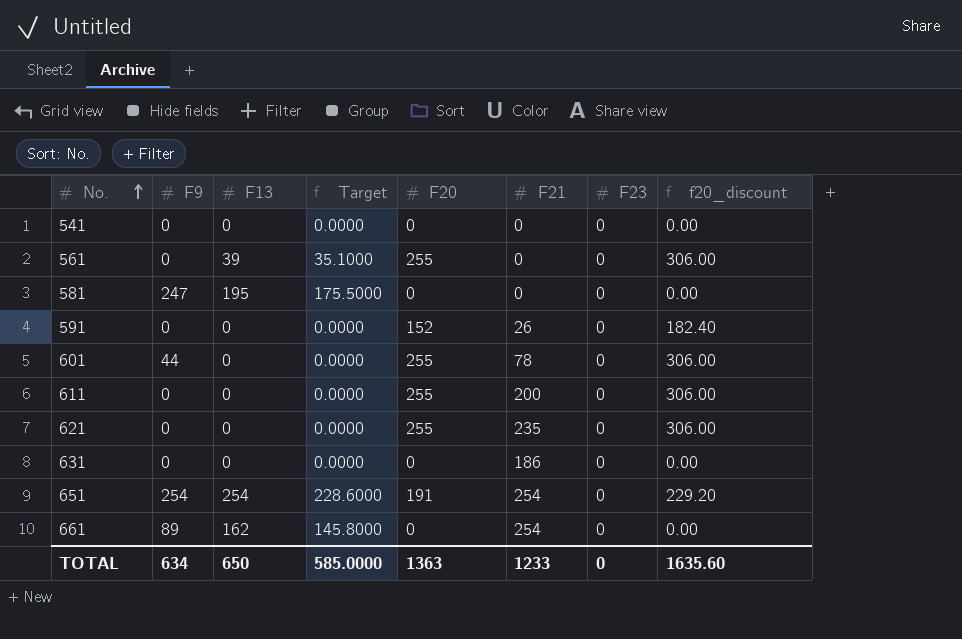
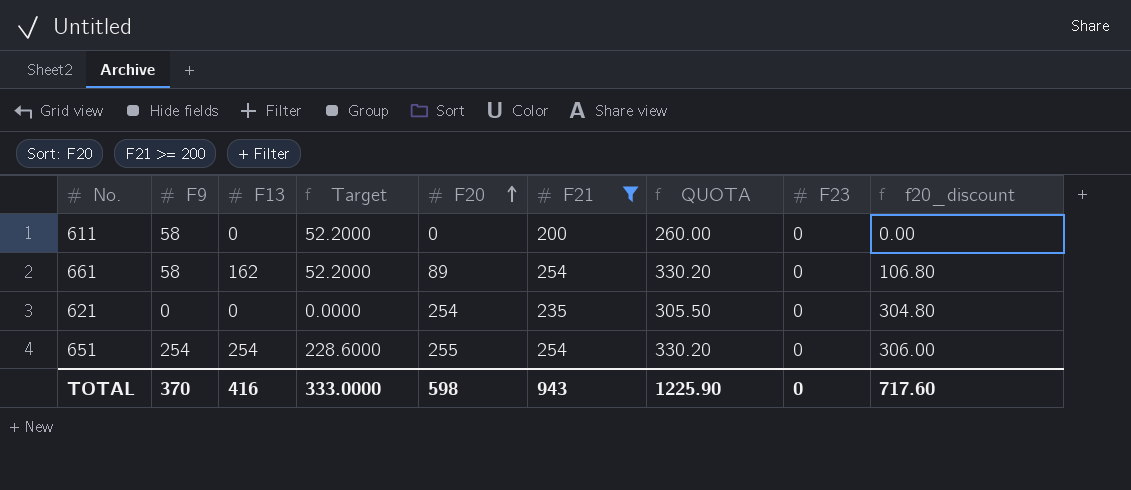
filter: none -> F21 >= 200
row order: No. ascending -> F20 ascending
column Target | formula: [F13] * 0.9 -> [F9] * 0.9
column QUOTA | formula: none -> [F21] * 1.3
611 | F9: 0 -> 58
611 | F20: 255 -> 0
611 | f20_discount: 306.00 -> 0.00
661 | F9: 89 -> 58
661 | F20: 0 -> 89
661 | f20_discount: 0.00 -> 106.80
621 | F20: 255 -> 254
621 | f20_discount: 306.00 -> 304.80
651 | F20: 191 -> 255
651 | f20_discount: 229.20 -> 306.00
TOTAL | F9: 634 -> 370
TOTAL | F13: 650 -> 416
TOTAL | Target: 585.0000 -> 333.0000
TOTAL | F20: 1363 -> 598
TOTAL | F21: 1233 -> 943
TOTAL | f20_discount: 1635.60 -> 717.60

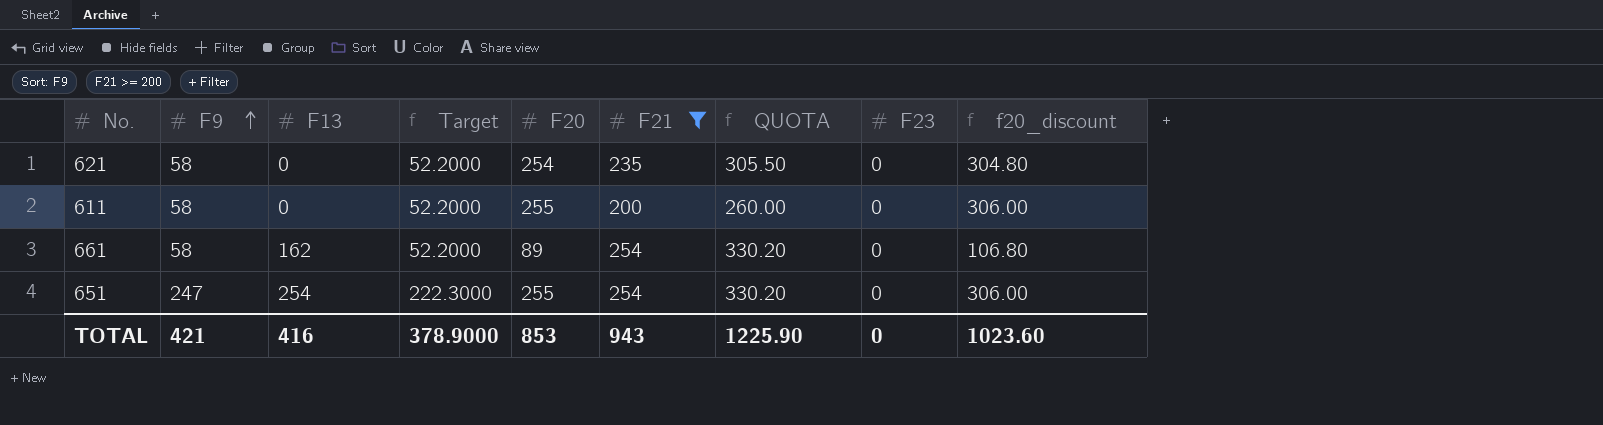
row order: F20 ascending -> F9 ascending
621 | F9: 0 -> 58
621 | Target: 0.0000 -> 52.2000
611 | F20: 0 -> 255
611 | f20_discount: 0.00 -> 306.00
651 | F9: 254 -> 247
651 | Target: 228.6000 -> 222.3000
TOTAL | F9: 370 -> 421
TOTAL | Target: 333.0000 -> 378.9000
TOTAL | F20: 598 -> 853
TOTAL | f20_discount: 717.60 -> 1023.60

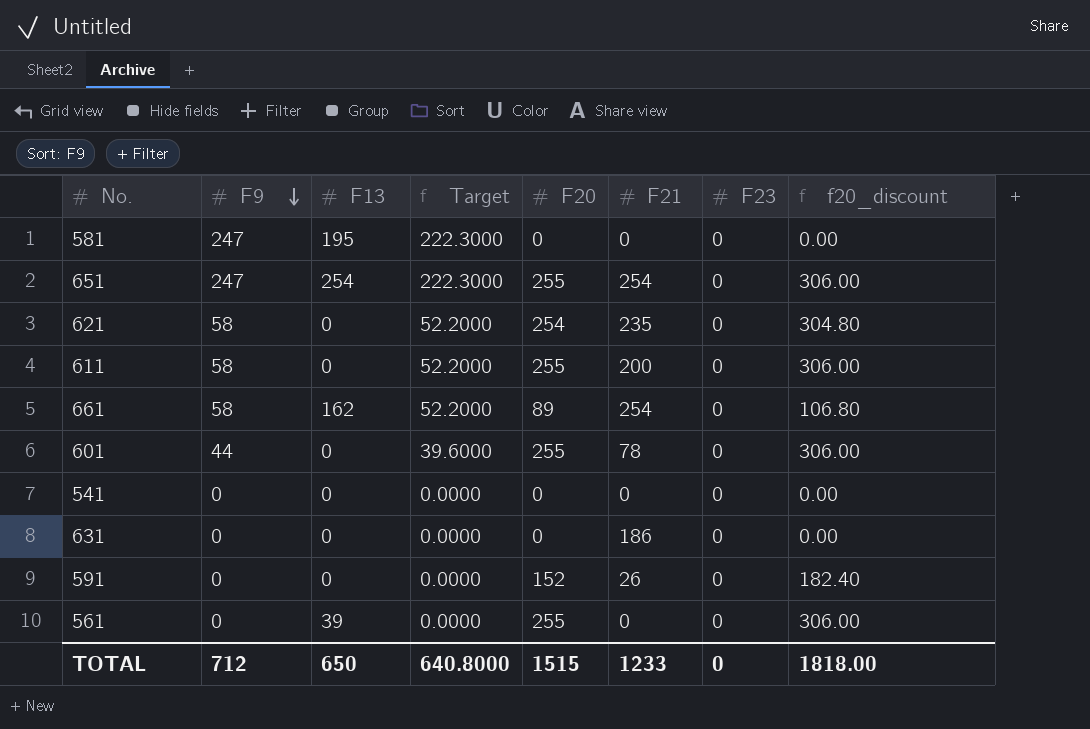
filter: F21 >= 200 -> none
row order: F9 ascending -> F9 descending
column QUOTA | formula: [F21] * 1.3 -> none
TOTAL | F9: 421 -> 712
TOTAL | F13: 416 -> 650
TOTAL | Target: 378.9000 -> 640.8000
TOTAL | F20: 853 -> 1515
TOTAL | F21: 943 -> 1233
TOTAL | f20_discount: 1023.60 -> 1818.00

